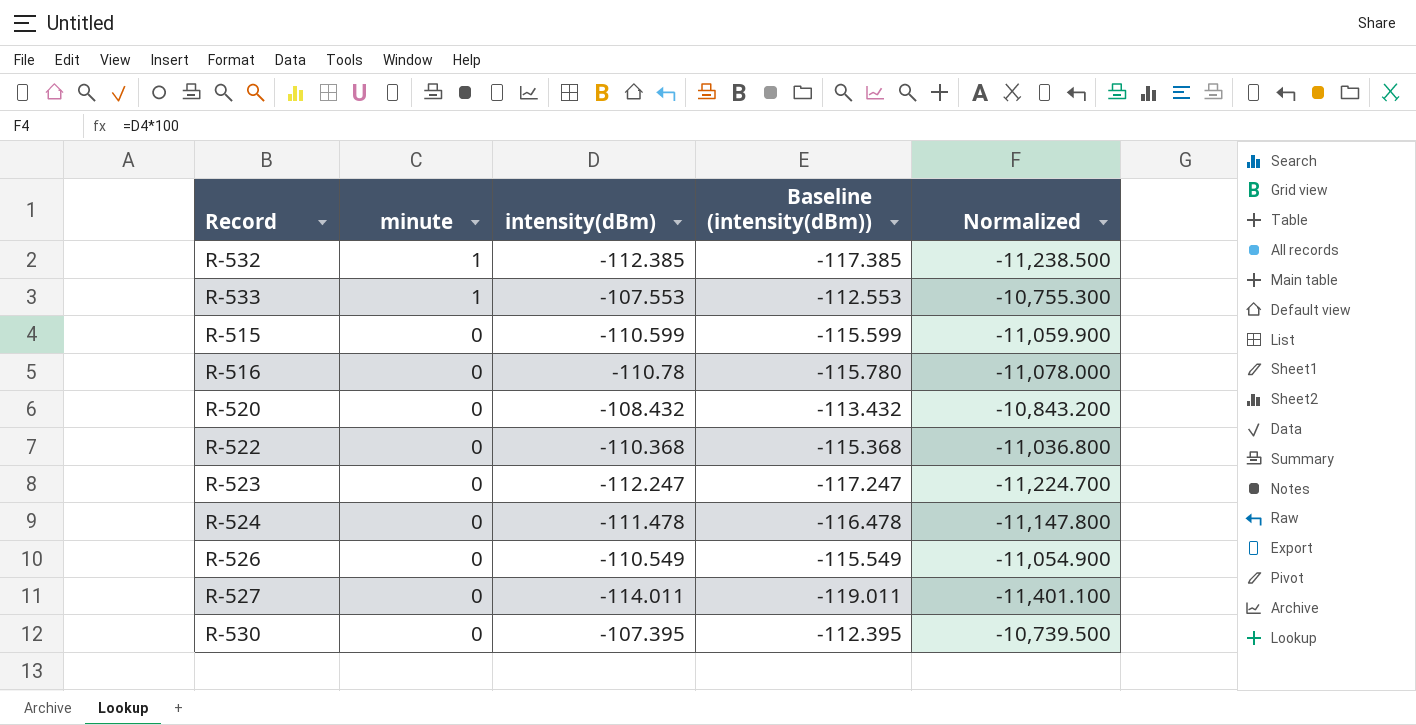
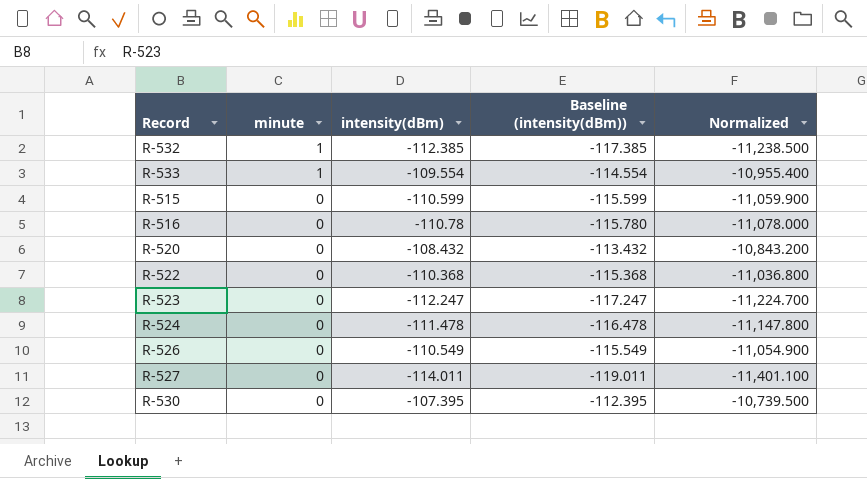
R-533 | intensity(dBm): -107.553 -> -109.554
R-533 | Baseline (intensity(dBm)): -112.553 -> -114.554
R-533 | Normalized: -10,755.300 -> -10,955.400

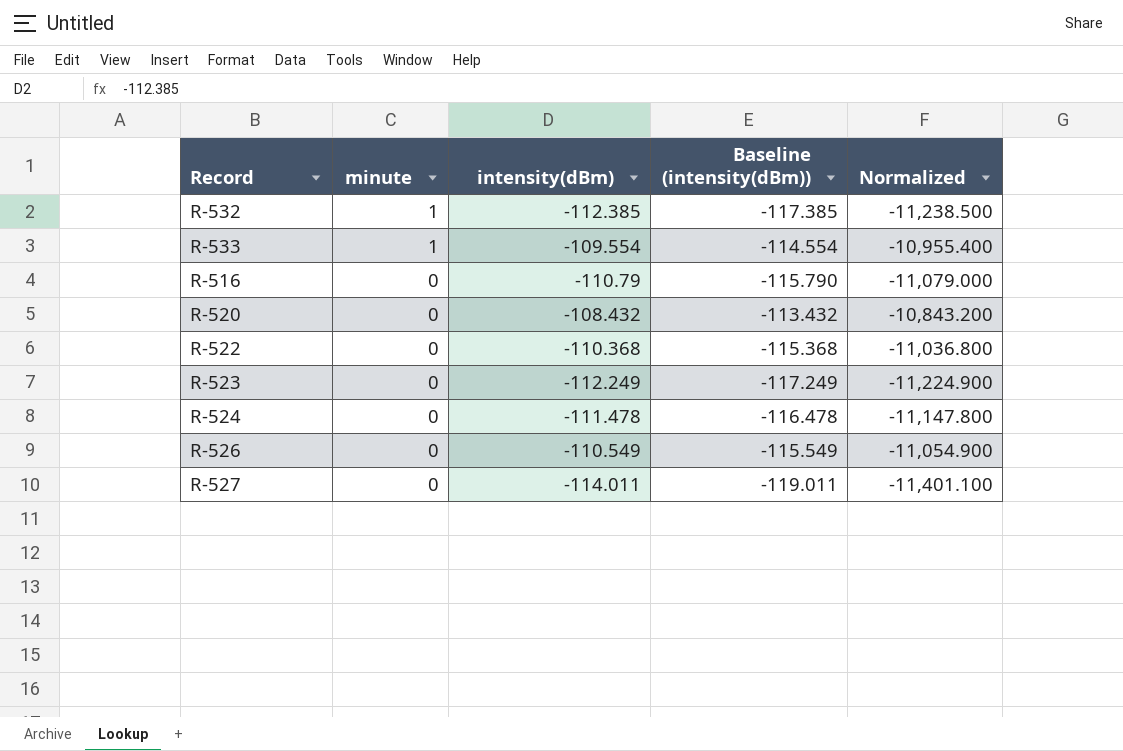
row R-515: 0 | -110.599 | -115.599 | -11,059.900 -> none
row R-530: 0 | -107.395 | -112.395 | -10,739.500 -> none
R-516 | intensity(dBm): -110.78 -> -110.79
R-516 | Baseline (intensity(dBm)): -115.780 -> -115.790
R-516 | Normalized: -11,078.000 -> -11,079.000
R-523 | intensity(dBm): -112.247 -> -112.249
R-523 | Baseline (intensity(dBm)): -117.247 -> -117.249
R-523 | Normalized: -11,224.700 -> -11,224.900

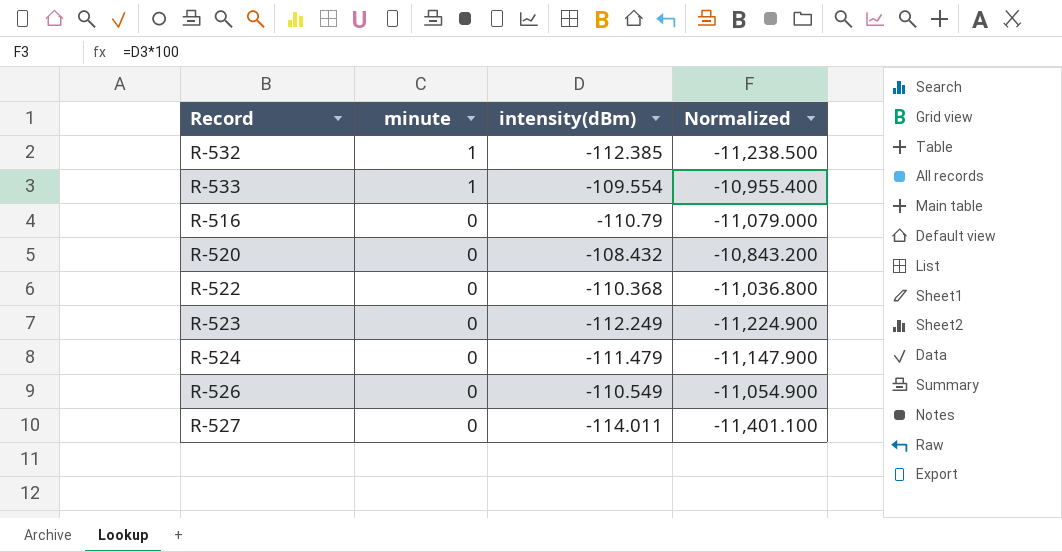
column Baseline (intensity(dBm)) | formula: [intensity(dBm)] - 5 -> none
R-524 | intensity(dBm): -111.478 -> -111.479
R-524 | Normalized: -11,147.800 -> -11,147.900

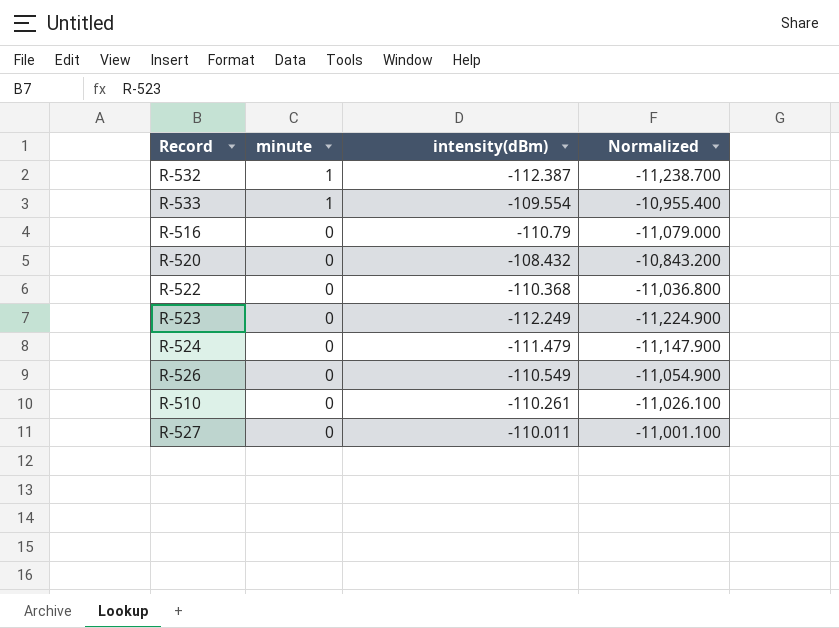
R-532 | intensity(dBm): -112.385 -> -112.387
R-532 | Normalized: -11,238.500 -> -11,238.700
row R-510: none -> 0 | -110.261 | -11,026.100
R-527 | intensity(dBm): -114.011 -> -110.011
R-527 | Normalized: -11,401.100 -> -11,001.100

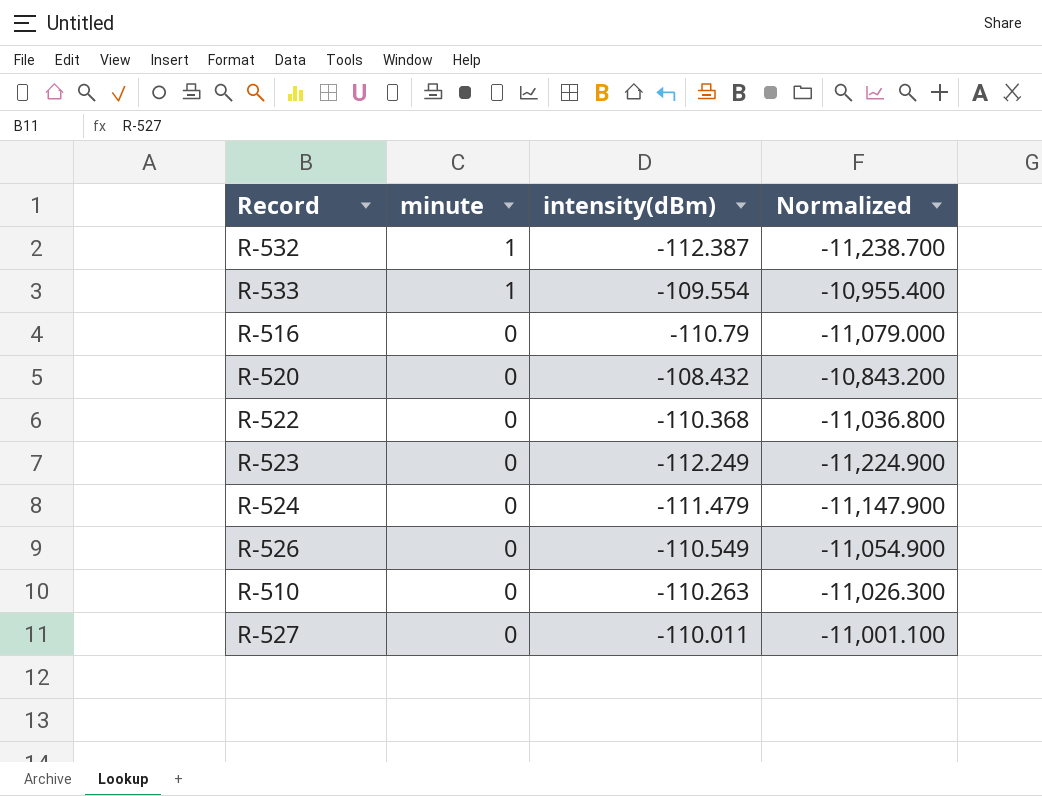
R-510 | intensity(dBm): -110.261 -> -110.263
R-510 | Normalized: -11,026.100 -> -11,026.300

